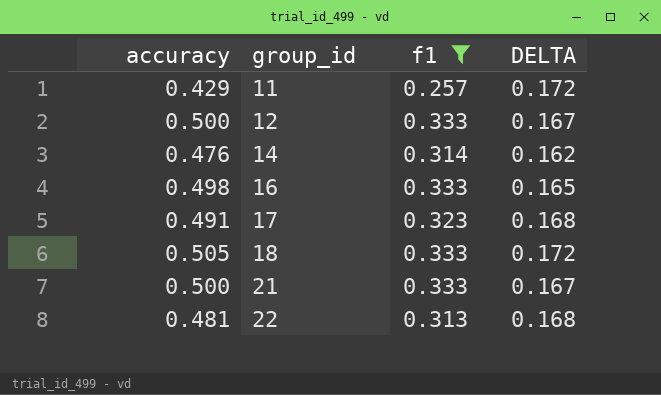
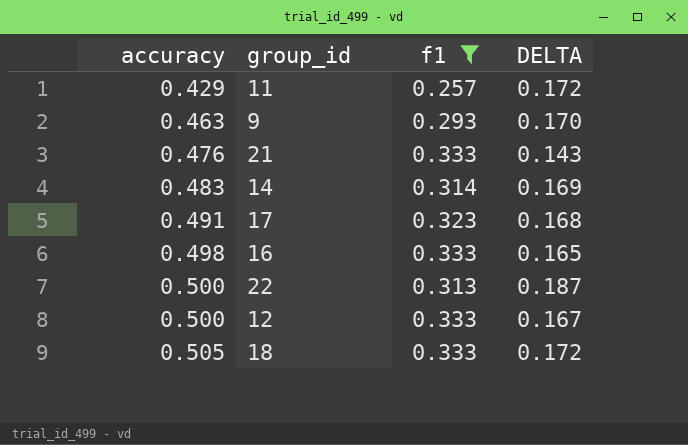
row order: group_id ascending -> accuracy ascending
row 9: none -> 0.463 | 0.293 | 0.170
21 | accuracy: 0.500 -> 0.476
21 | DELTA: 0.167 -> 0.143
14 | accuracy: 0.476 -> 0.483
14 | DELTA: 0.162 -> 0.169
22 | accuracy: 0.481 -> 0.500
22 | DELTA: 0.168 -> 0.187

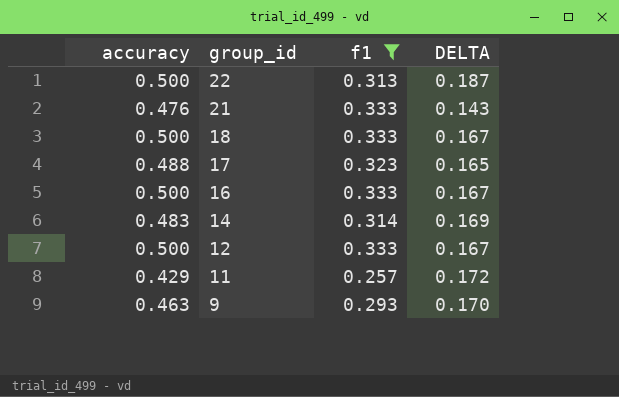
row order: accuracy ascending -> group_id descending
18 | accuracy: 0.505 -> 0.500
18 | DELTA: 0.172 -> 0.167
17 | accuracy: 0.491 -> 0.488
17 | DELTA: 0.168 -> 0.165
16 | accuracy: 0.498 -> 0.500
16 | DELTA: 0.165 -> 0.167

